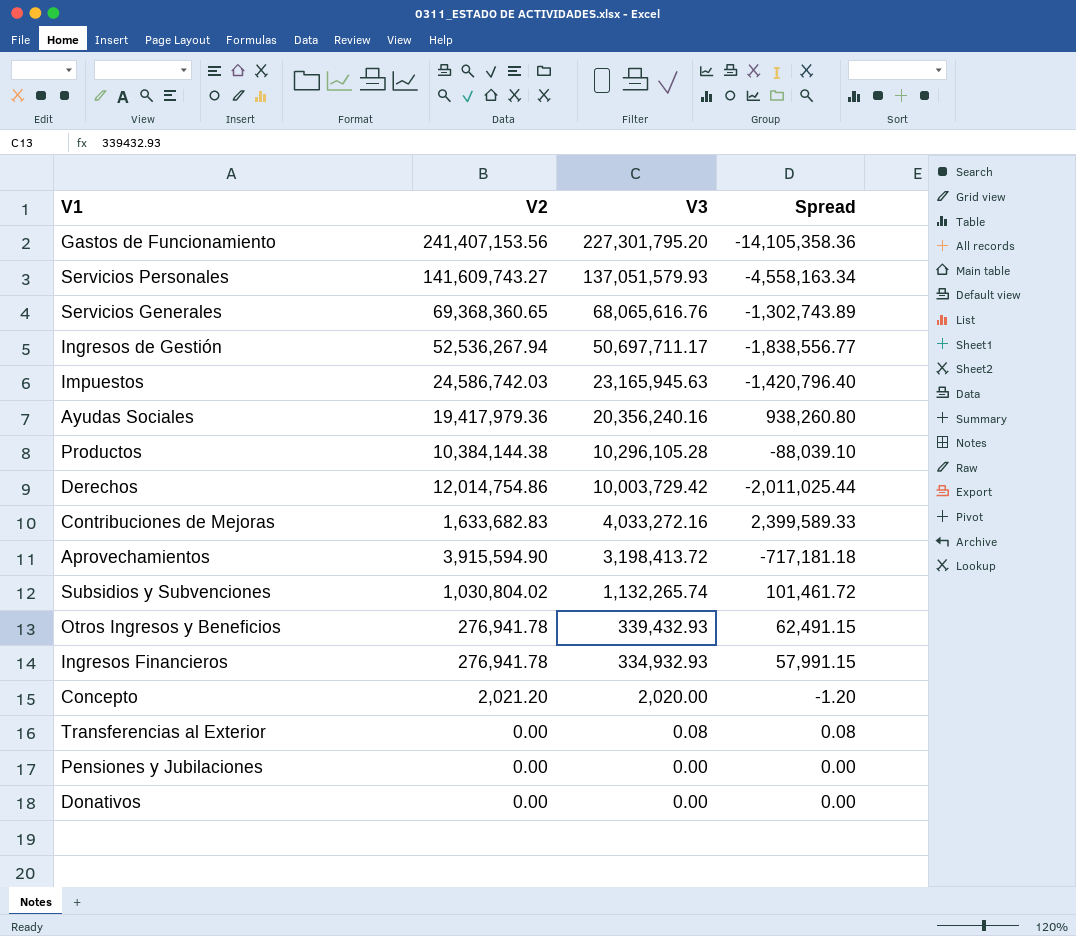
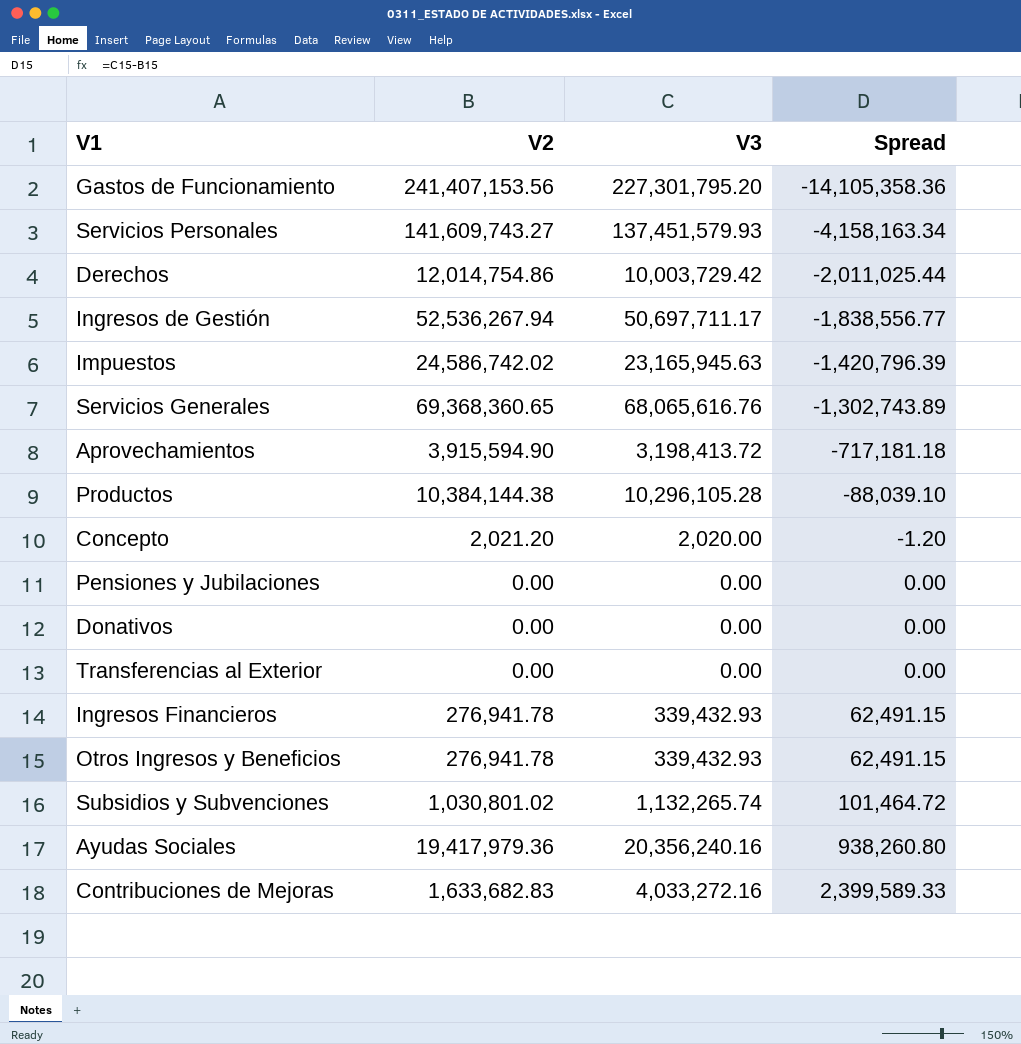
row order: V3 descending -> Spread ascending
Servicios Personales | V3: 137,051,579.93 -> 137,451,579.93
Servicios Personales | Spread: -4,558,163.34 -> -4,158,163.34
Impuestos | V2: 24,586,742.03 -> 24,586,742.02
Impuestos | Spread: -1,420,796.40 -> -1,420,796.39
Transferencias al Exterior | V3: 0.08 -> 0.00
Transferencias al Exterior | Spread: 0.08 -> 0.00
Ingresos Financieros | V3: 334,932.93 -> 339,432.93
Ingresos Financieros | Spread: 57,991.15 -> 62,491.15
Subsidios y Subvenciones | V2: 1,030,804.02 -> 1,030,801.02
Subsidios y Subvenciones | Spread: 101,461.72 -> 101,464.72

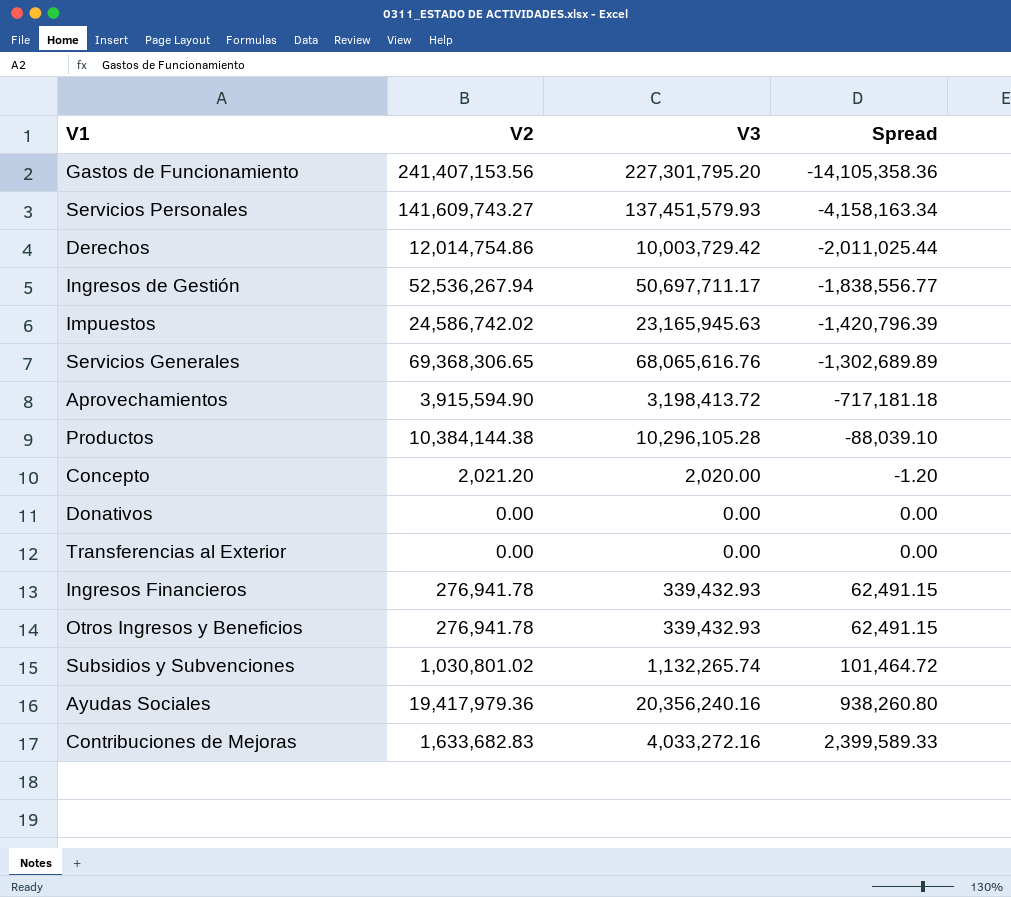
row Pensiones y Jubilaciones: 0.00 | 0.00 | 0.00 -> none
Servicios Generales | V2: 69,368,360.65 -> 69,368,306.65
Servicios Generales | Spread: -1,302,743.89 -> -1,302,689.89

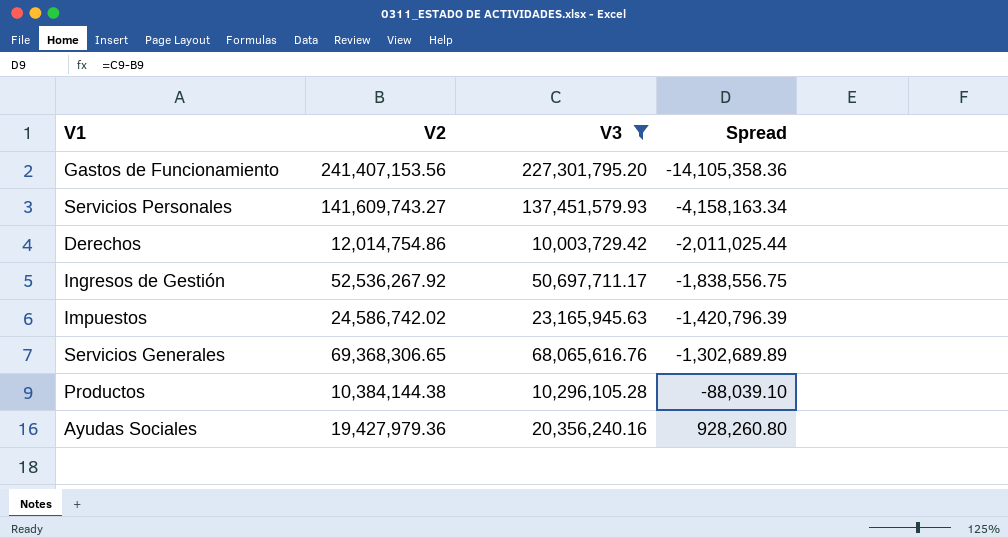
filter: none -> V3 >= 10,003,729.42
Ingresos de Gestión | V2: 52,536,267.94 -> 52,536,267.92
Ingresos de Gestión | Spread: -1,838,556.77 -> -1,838,556.75
Ayudas Sociales | V2: 19,417,979.36 -> 19,427,979.36
Ayudas Sociales | Spread: 938,260.80 -> 928,260.80

